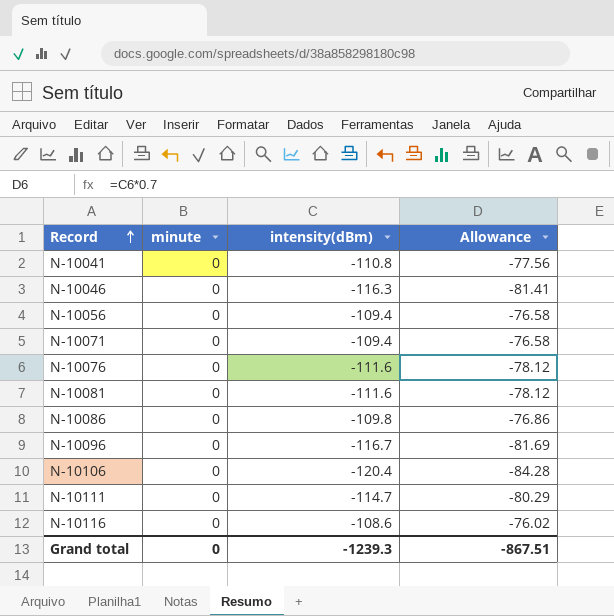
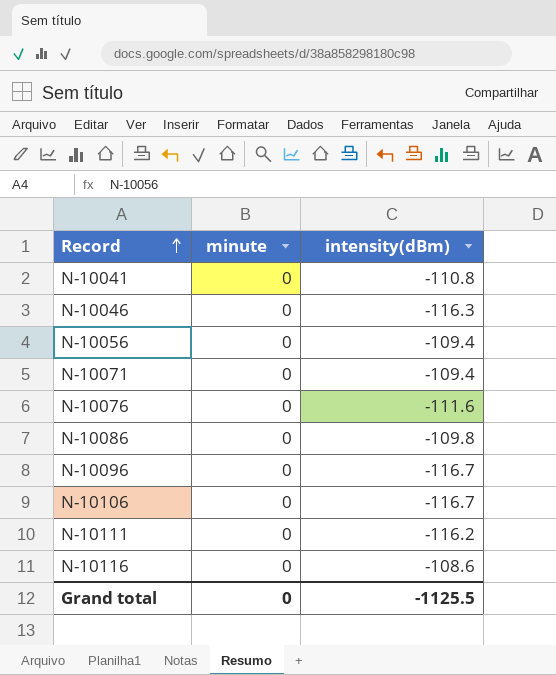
column Allowance | formula: [intensity(dBm)] * 0.7 -> none
row N-10081: 0 | -111.6 | -78.12 -> none
N-10106 | intensity(dBm): -120.4 -> -116.7
N-10111 | intensity(dBm): -114.7 -> -116.2
Grand total | intensity(dBm): -1239.3 -> -1125.5

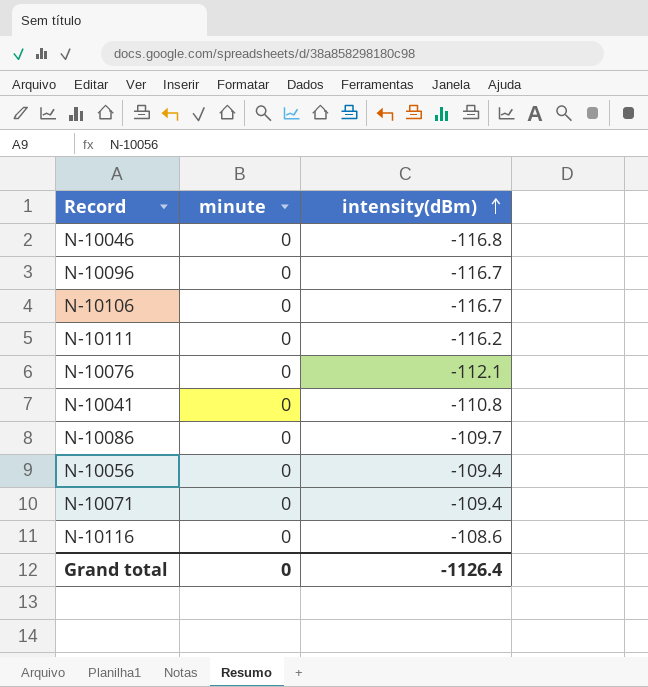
row order: Record ascending -> intensity(dBm) ascending
N-10046 | intensity(dBm): -116.3 -> -116.8
N-10076 | intensity(dBm): -111.6 -> -112.1
N-10086 | intensity(dBm): -109.8 -> -109.7
Grand total | intensity(dBm): -1125.5 -> -1126.4

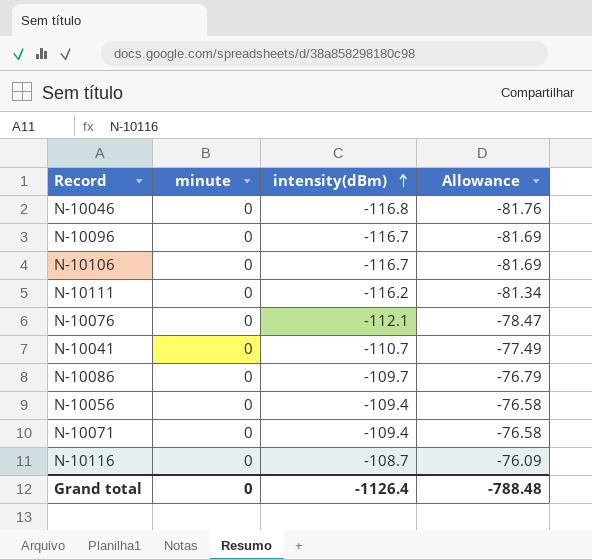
column Allowance | formula: none -> [intensity(dBm)] * 0.7
N-10041 | intensity(dBm): -110.8 -> -110.7
N-10116 | intensity(dBm): -108.6 -> -108.7

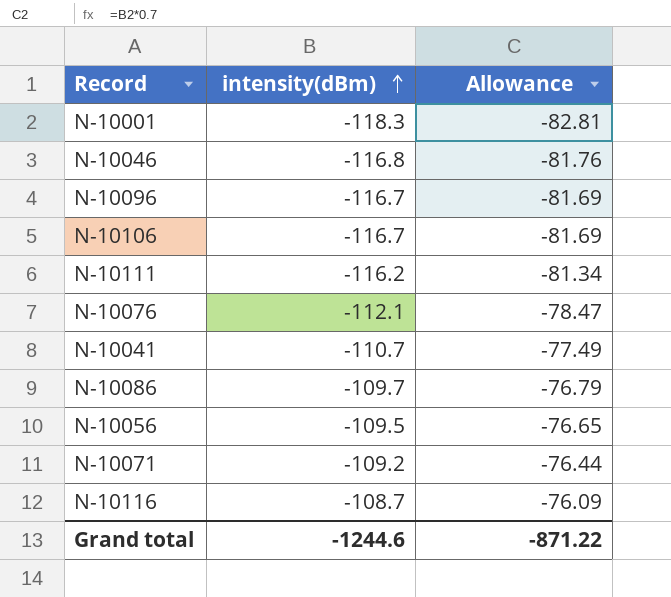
column minute | position: 2 -> none
row N-10001: none -> -118.3 | -82.81
N-10056 | intensity(dBm): -109.4 -> -109.5
N-10056 | Allowance: -76.58 -> -76.65
N-10071 | intensity(dBm): -109.4 -> -109.2
N-10071 | Allowance: -76.58 -> -76.44
Grand total | intensity(dBm): -1126.4 -> -1244.6
Grand total | Allowance: -788.48 -> -871.22

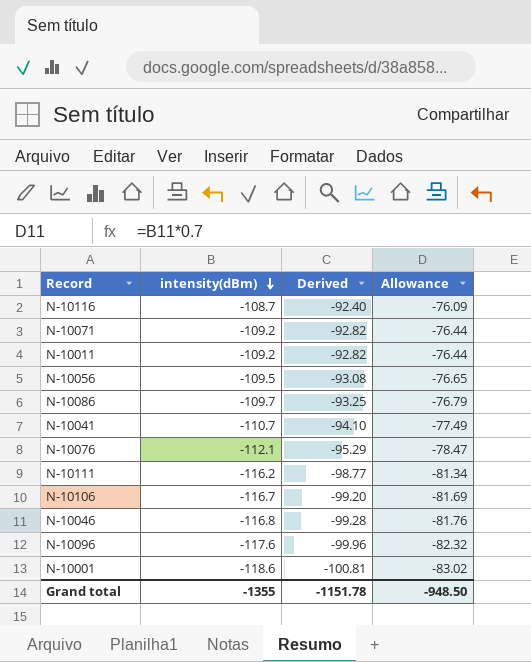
row order: intensity(dBm) ascending -> intensity(dBm) descending
column Derived | formula: none -> [intensity(dBm)] * 0.85
row N-10011: none -> -109.2 | -92.82 | -76.44
N-10096 | intensity(dBm): -116.7 -> -117.6
N-10096 | Allowance: -81.69 -> -82.32
N-10001 | intensity(dBm): -118.3 -> -118.6
N-10001 | Allowance: -82.81 -> -83.02
Grand total | intensity(dBm): -1244.6 -> -1355
Grand total | Allowance: -871.22 -> -948.50

